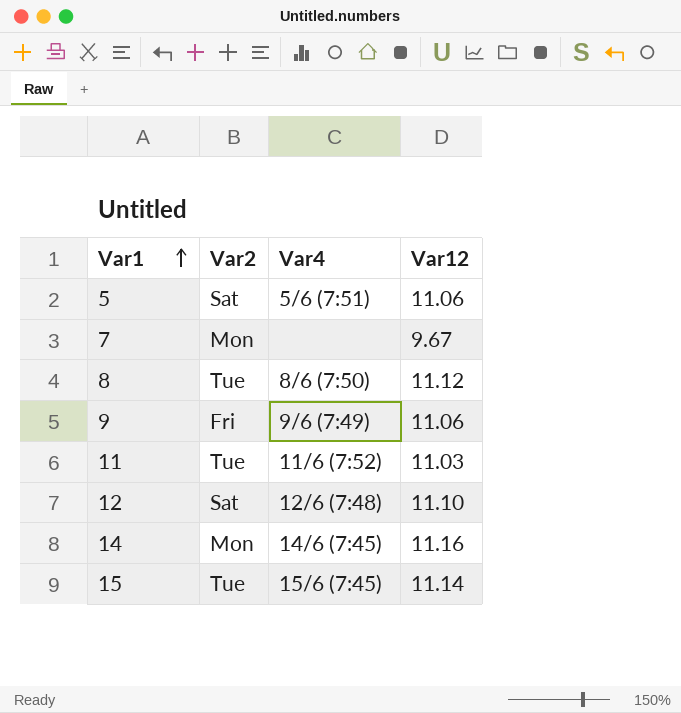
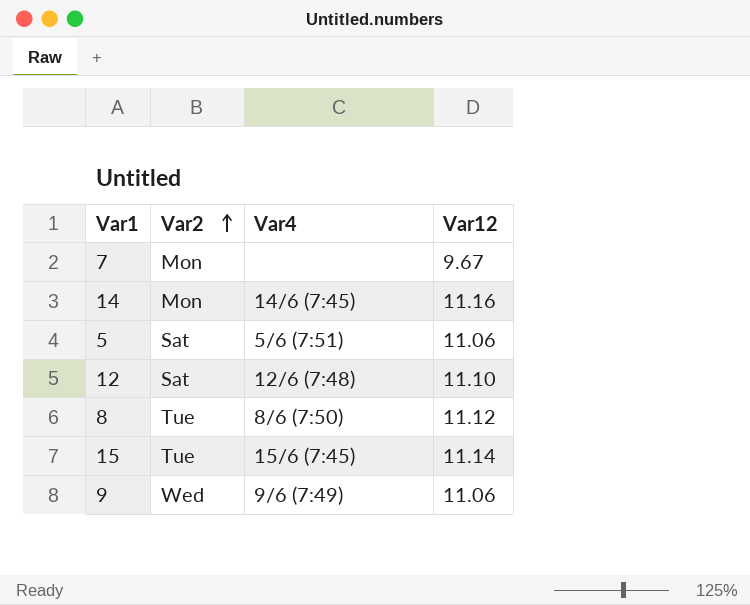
row order: Var1 ascending -> Var2 ascending
row 11: Tue | 11/6 (7:52) | 11.03 -> none
9 | Var2: Fri -> Wed

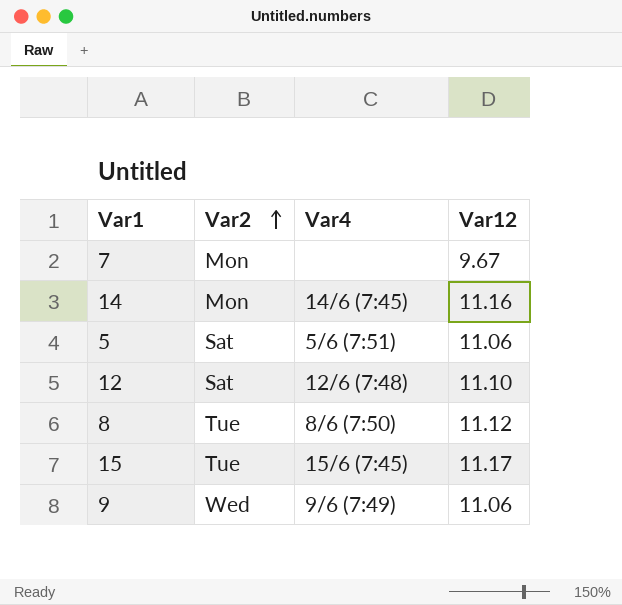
15 | Var12: 11.14 -> 11.17

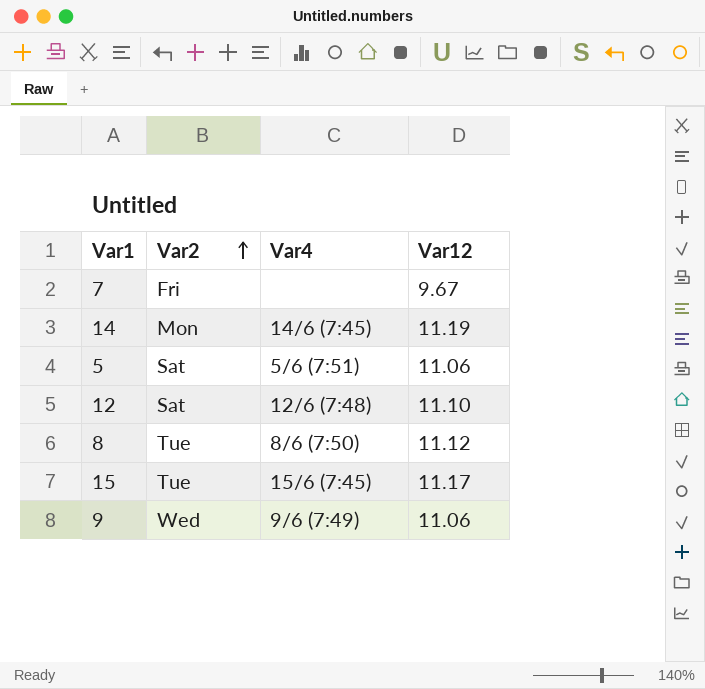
7 | Var2: Mon -> Fri
14 | Var12: 11.16 -> 11.19

